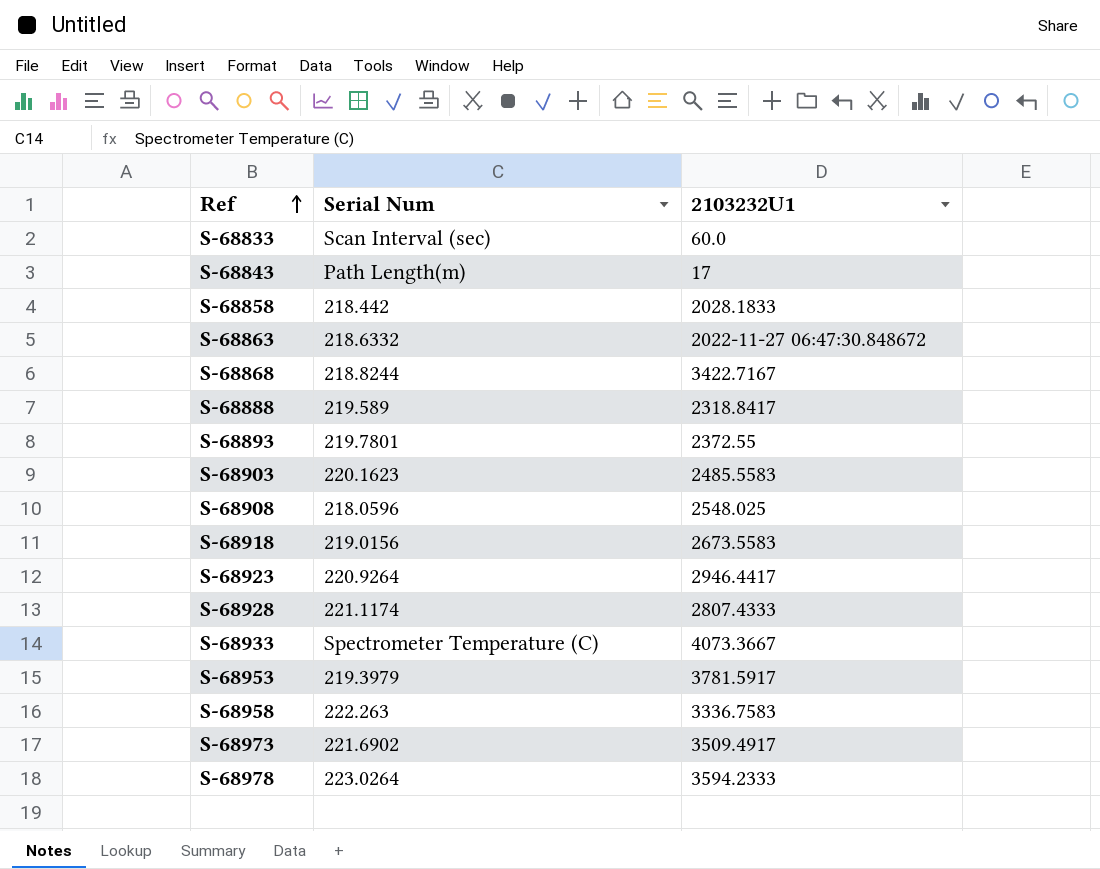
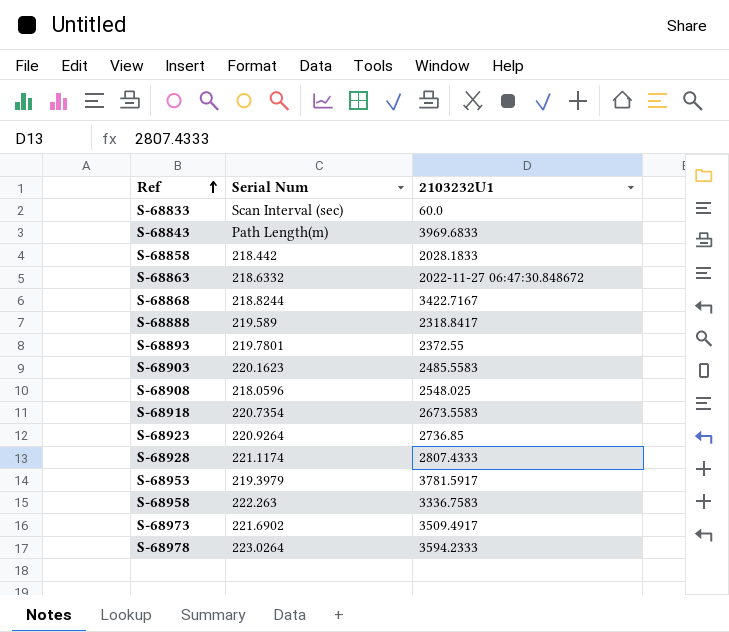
row S-68933: Spectrometer Temperature (C) | 4073.3667 -> none
S-68843 | 2103232U1: 17 -> 3969.6833
S-68918 | Serial Num: 219.0156 -> 220.7354
S-68923 | 2103232U1: 2946.4417 -> 2736.85

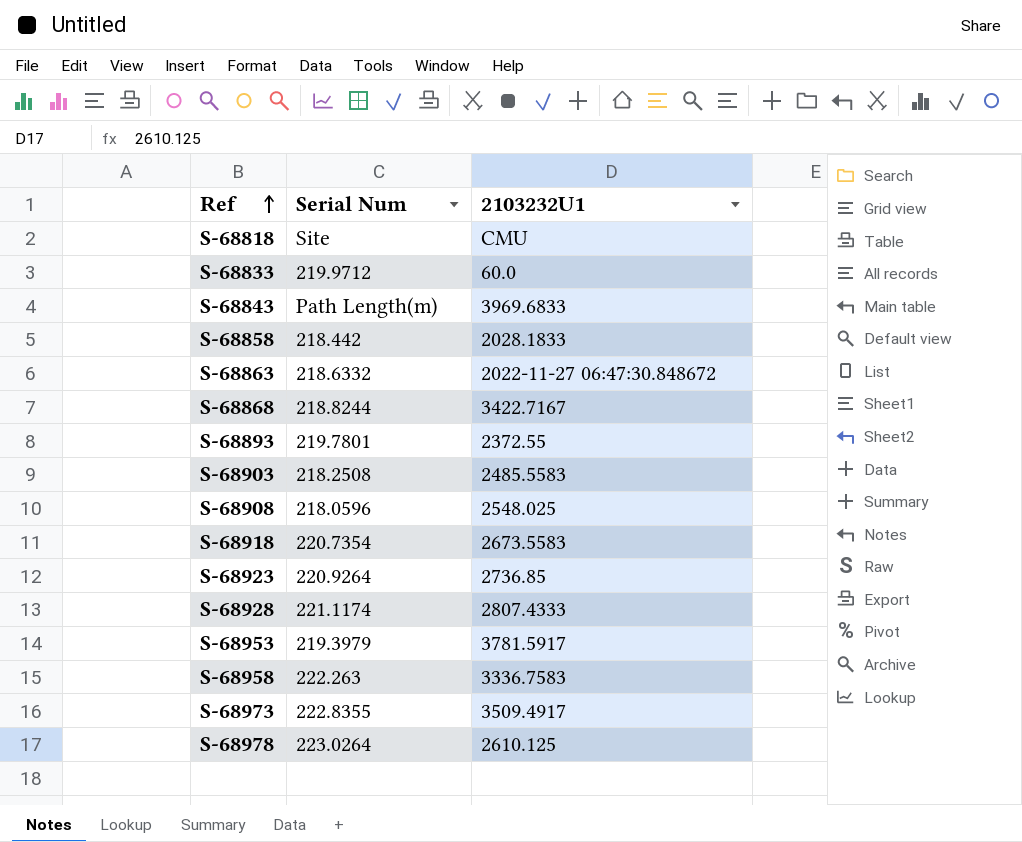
row S-68888: 219.589 | 2318.8417 -> none
row S-68818: none -> Site | CMU
S-68833 | Serial Num: Scan Interval (sec) -> 219.9712
S-68903 | Serial Num: 220.1623 -> 218.2508
S-68973 | Serial Num: 221.6902 -> 222.8355
S-68978 | 2103232U1: 3594.2333 -> 2610.125

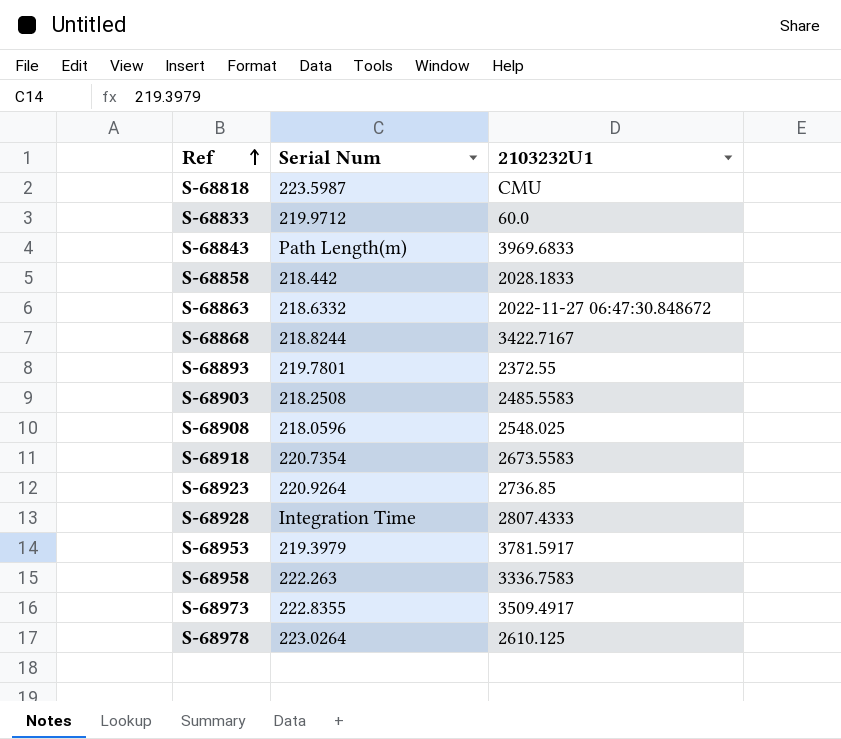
S-68818 | Serial Num: Site -> 223.5987
S-68928 | Serial Num: 221.1174 -> Integration Time

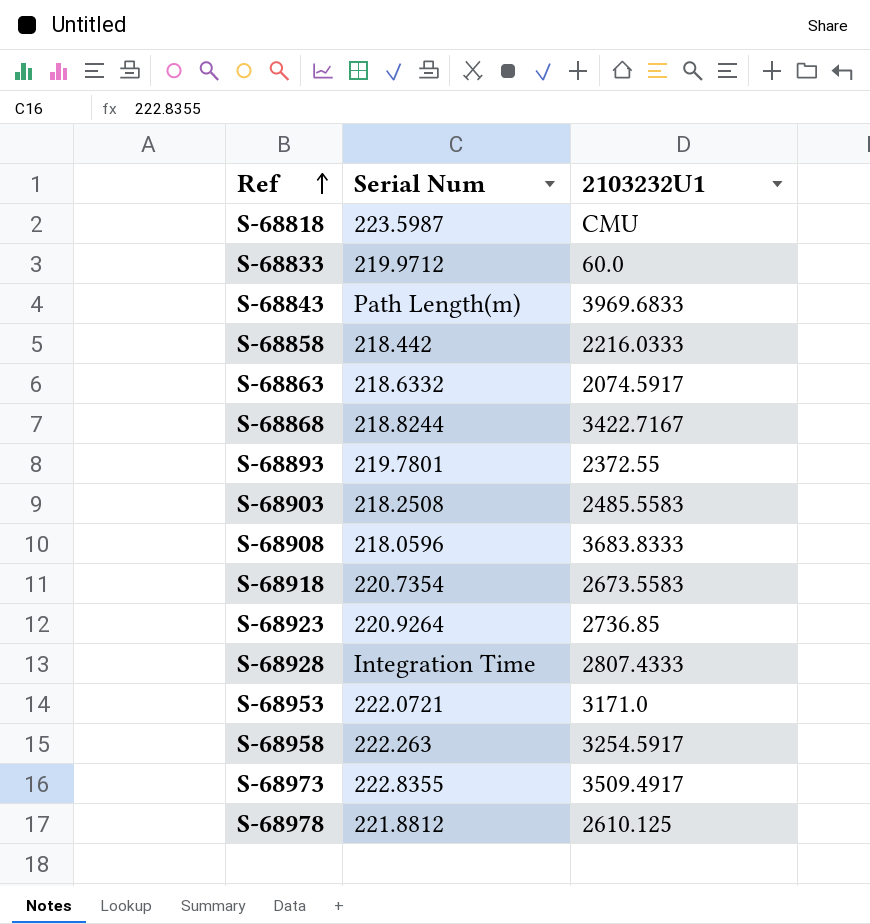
S-68858 | 2103232U1: 2028.1833 -> 2216.0333
S-68863 | 2103232U1: 2022-11-27 06:47:30.848672 -> 2074.5917
S-68908 | 2103232U1: 2548.025 -> 3683.8333
S-68953 | Serial Num: 219.3979 -> 222.0721
S-68953 | 2103232U1: 3781.5917 -> 3171.0
S-68958 | 2103232U1: 3336.7583 -> 3254.5917
S-68978 | Serial Num: 223.0264 -> 221.8812

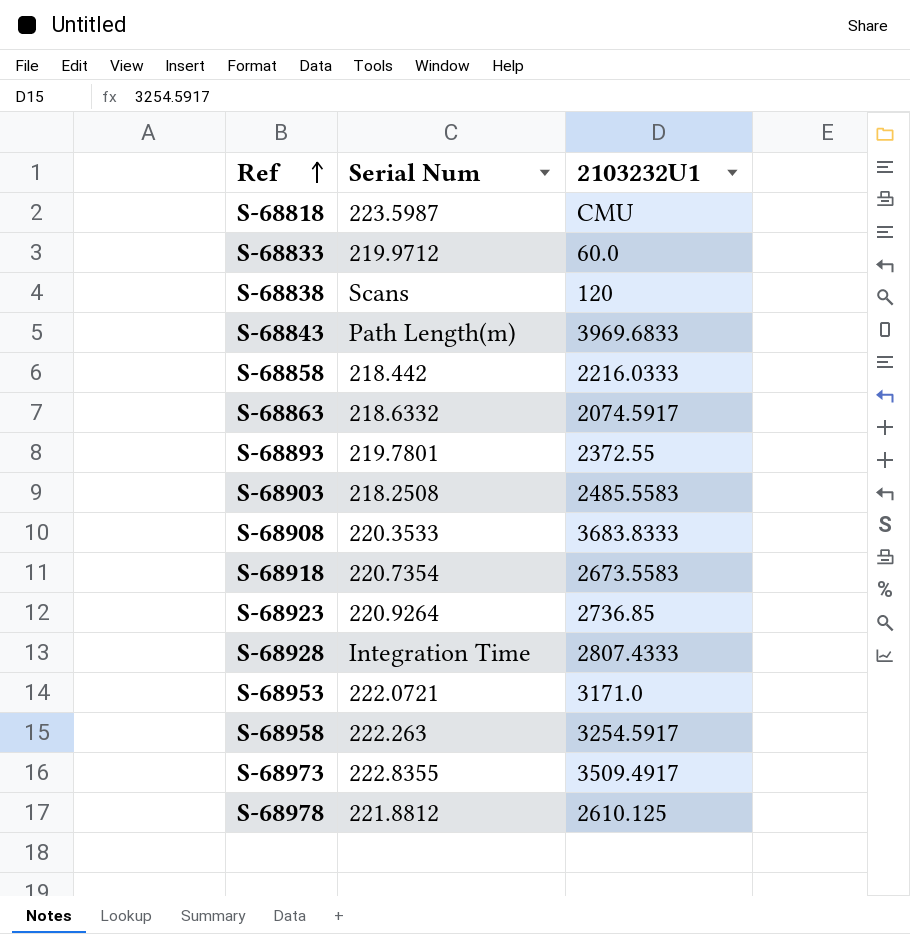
row S-68868: 218.8244 | 3422.7167 -> none
row S-68838: none -> Scans | 120
S-68908 | Serial Num: 218.0596 -> 220.3533

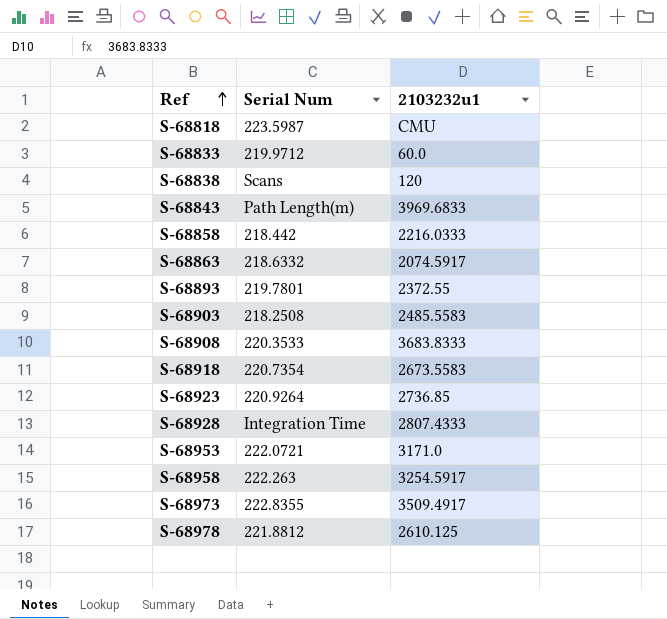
column name: 2103232U1 -> 2103232u1

